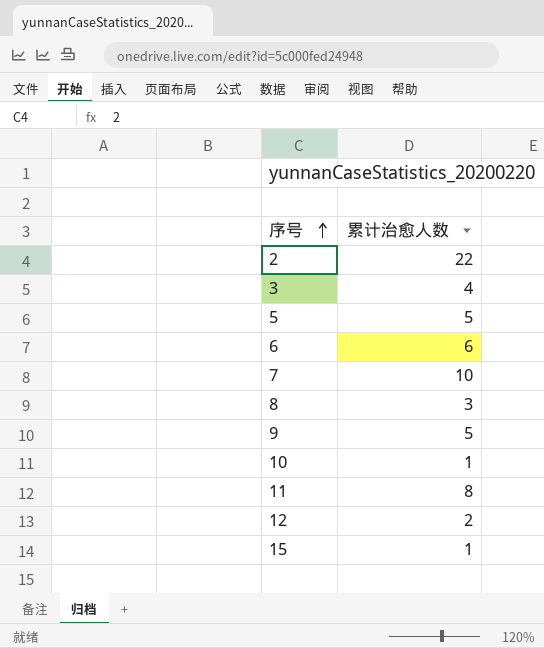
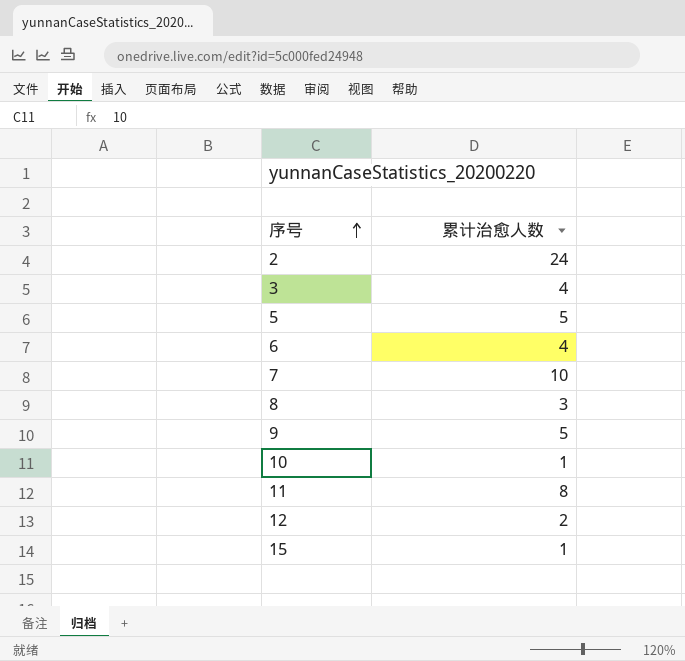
2 | 累计治愈人数: 22 -> 24
6 | 累计治愈人数: 6 -> 4

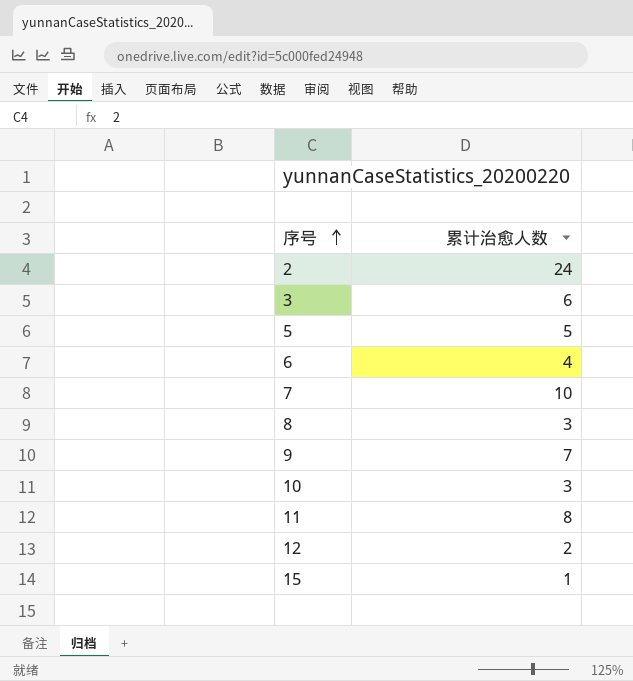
3 | 累计治愈人数: 4 -> 6
9 | 累计治愈人数: 5 -> 7
10 | 累计治愈人数: 1 -> 3

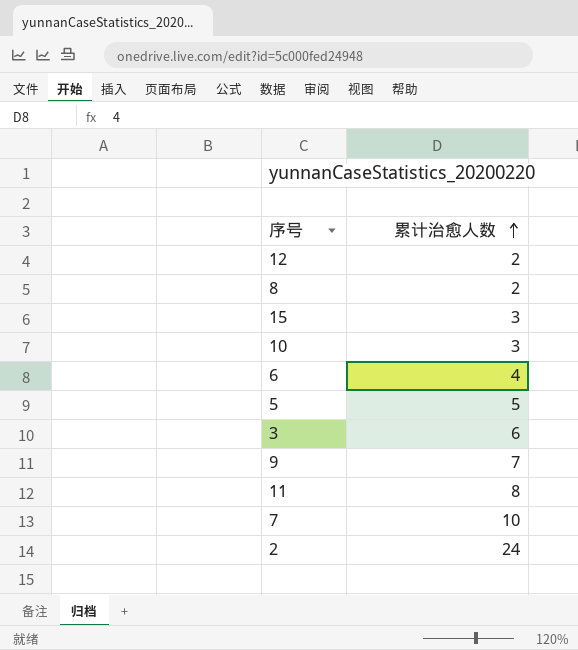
row order: 序号 ascending -> 累计治愈人数 ascending
8 | 累计治愈人数: 3 -> 2
15 | 累计治愈人数: 1 -> 3

